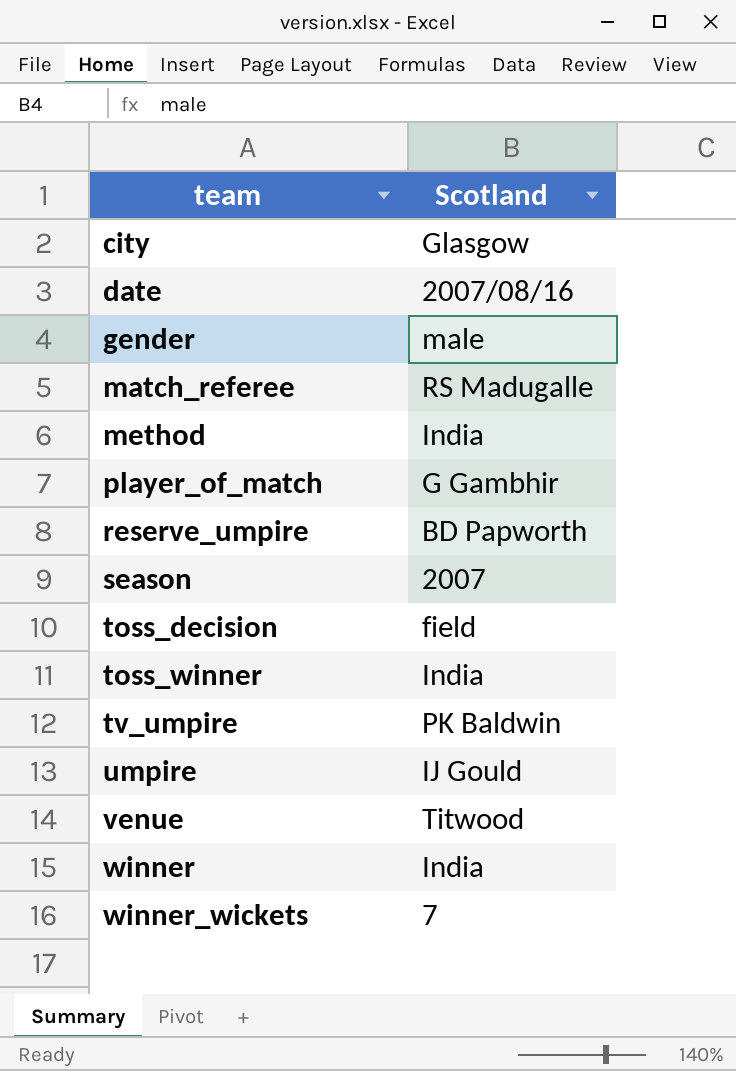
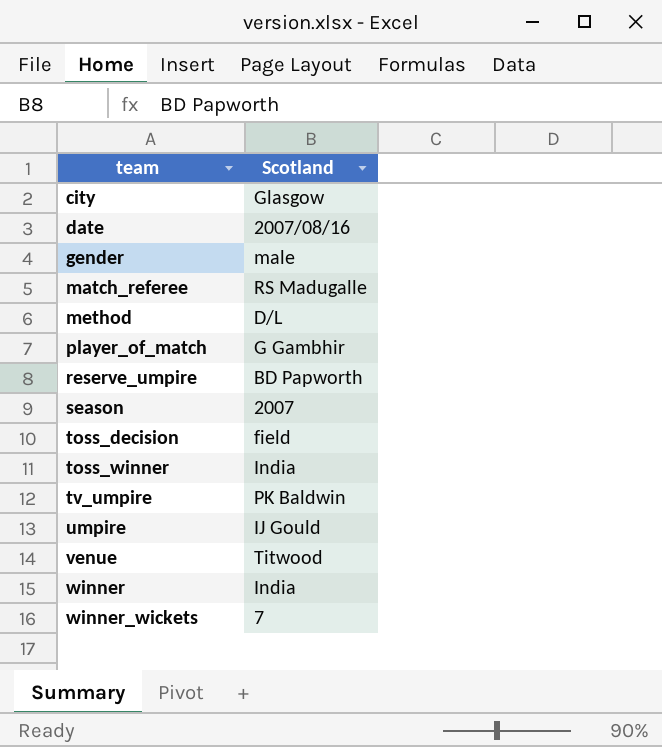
method | Scotland: India -> D/L

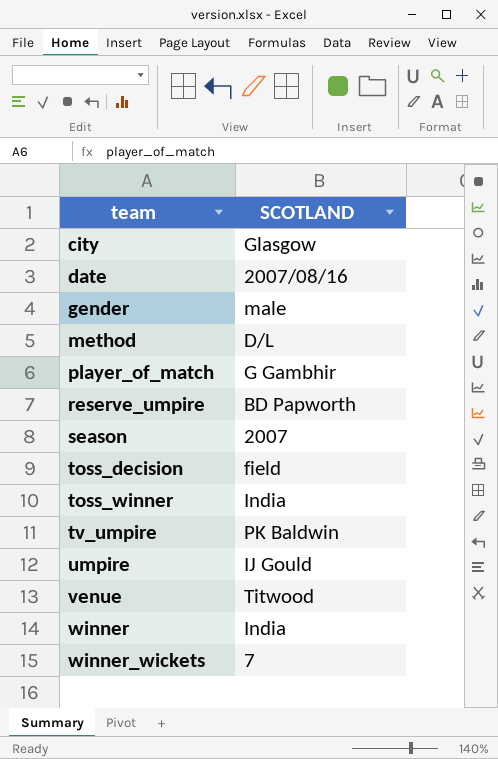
column name: Scotland -> SCOTLAND
row match_referee: RS Madugalle -> none

